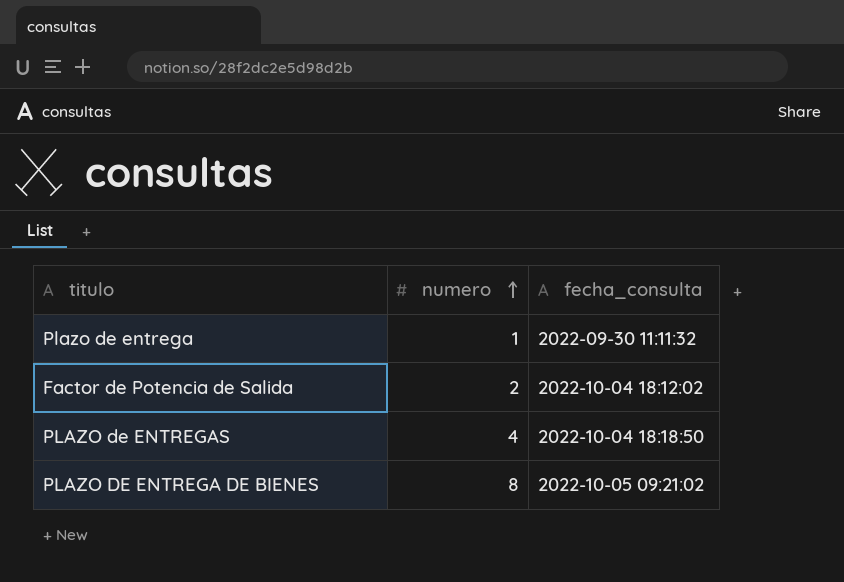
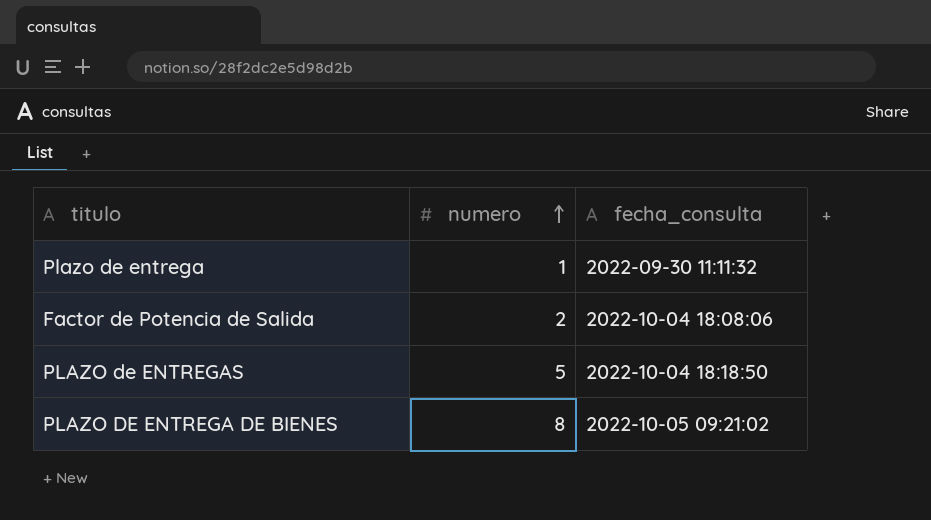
Factor de Potencia de Salida | fecha_consulta: 2022-10-04 18:12:02 -> 2022-10-04 18:08:06
PLAZO de ENTREGAS | numero: 4 -> 5

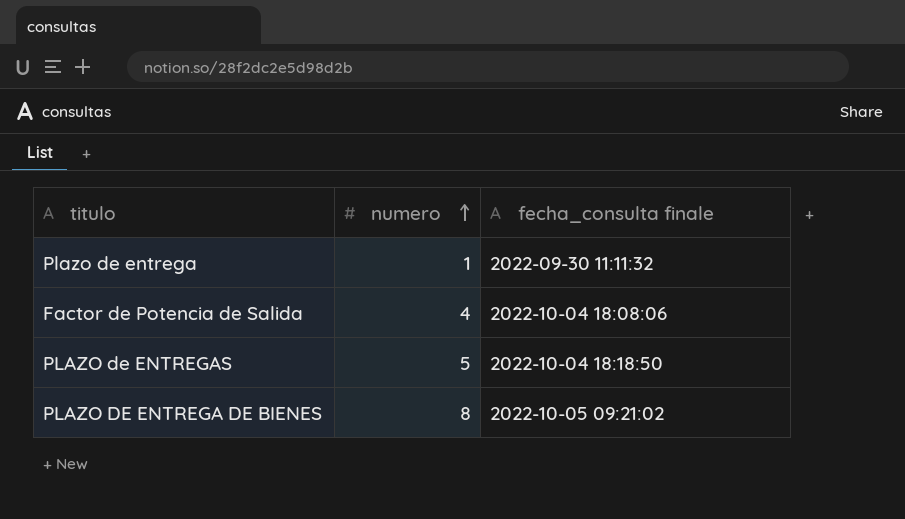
column name: fecha_consulta -> fecha_consulta finale
Factor de Potencia de Salida | numero: 2 -> 4

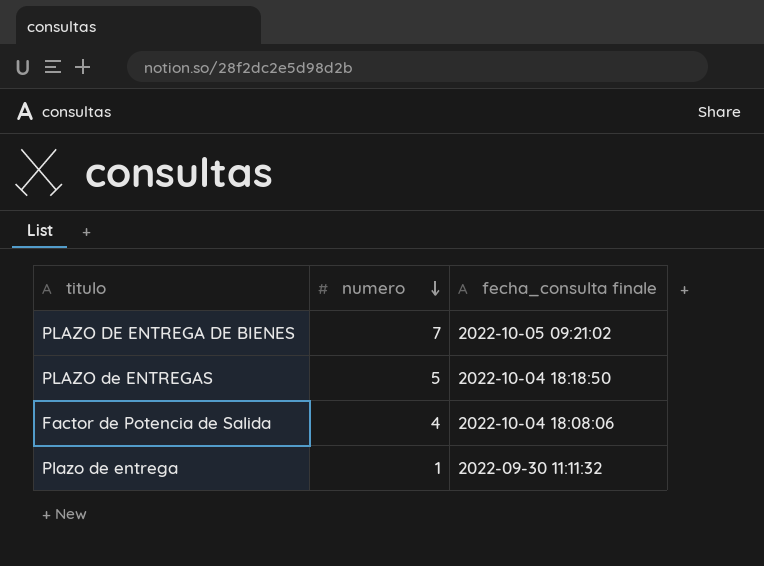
row order: numero ascending -> numero descending
PLAZO DE ENTREGA DE BIENES | numero: 8 -> 7

